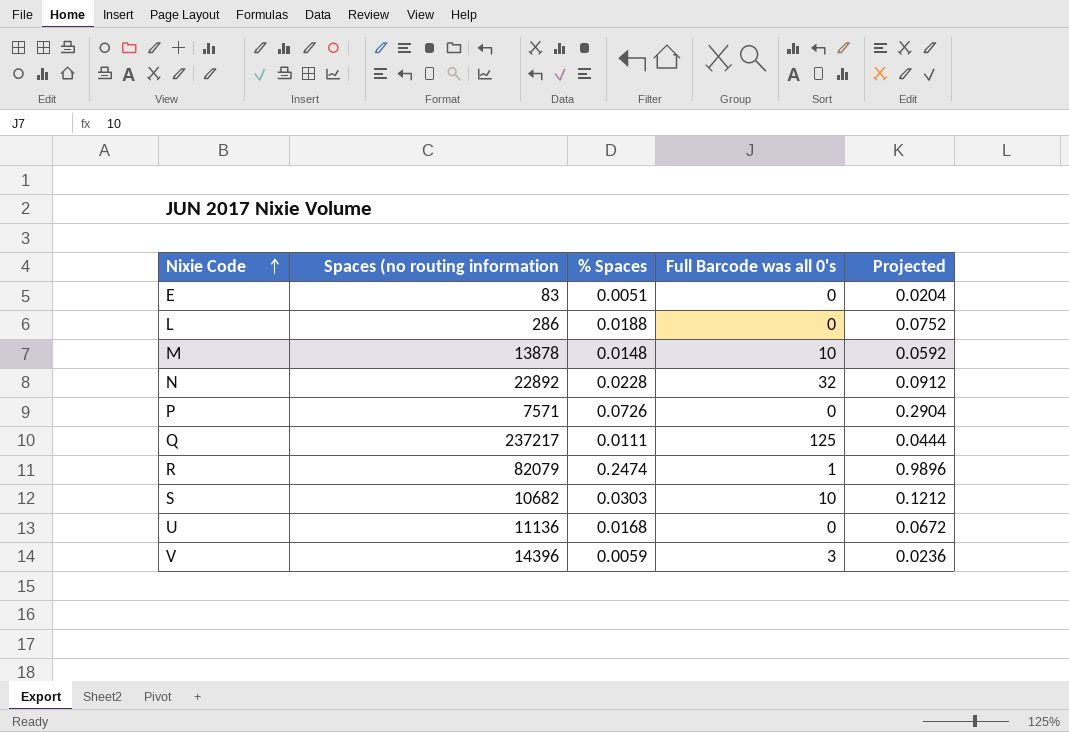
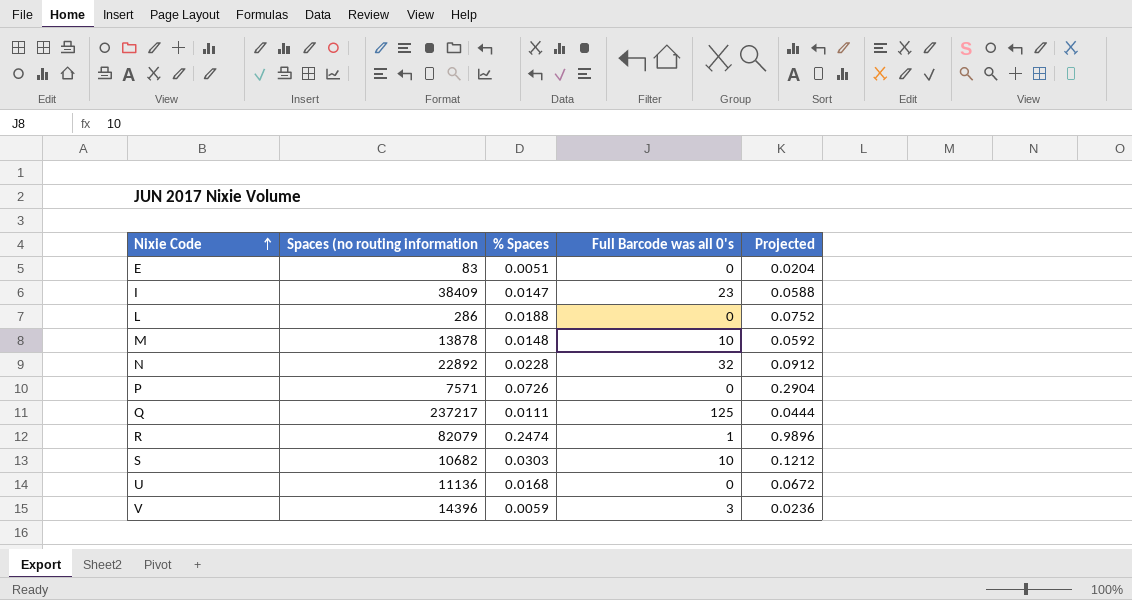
row I: none -> 38409 | 0.0147 | 23 | 0.0588

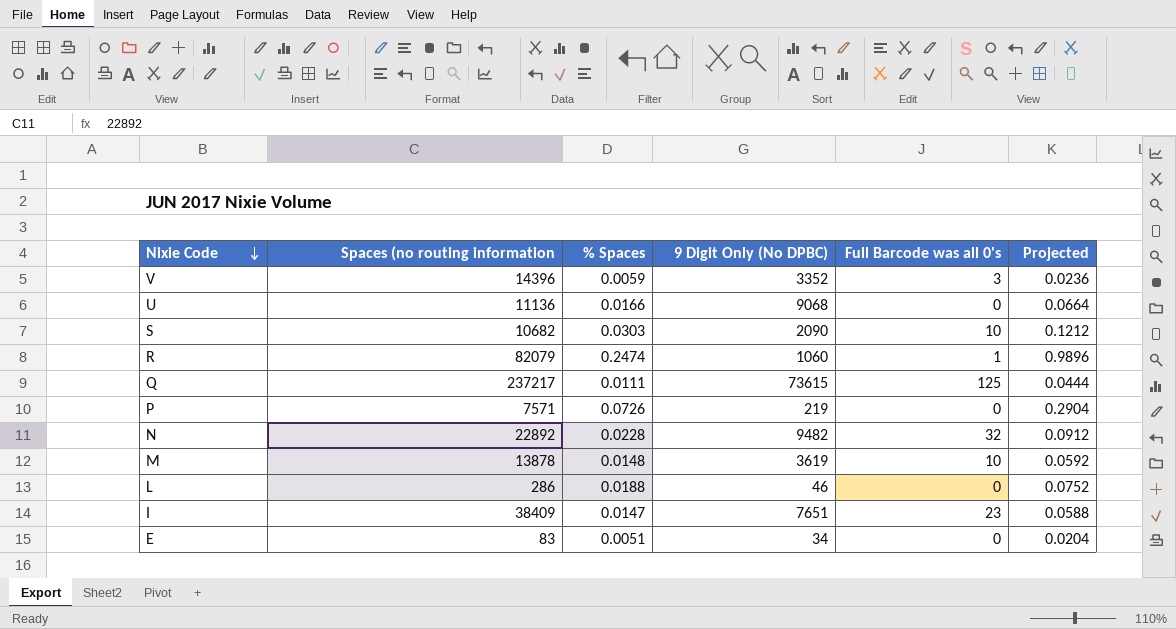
row order: Nixie Code ascending -> Nixie Code descending
column 9 Digit Only (No DPBC) | position: none -> 4
U | % Spaces: 0.0168 -> 0.0166
U | Projected: 0.0672 -> 0.0664

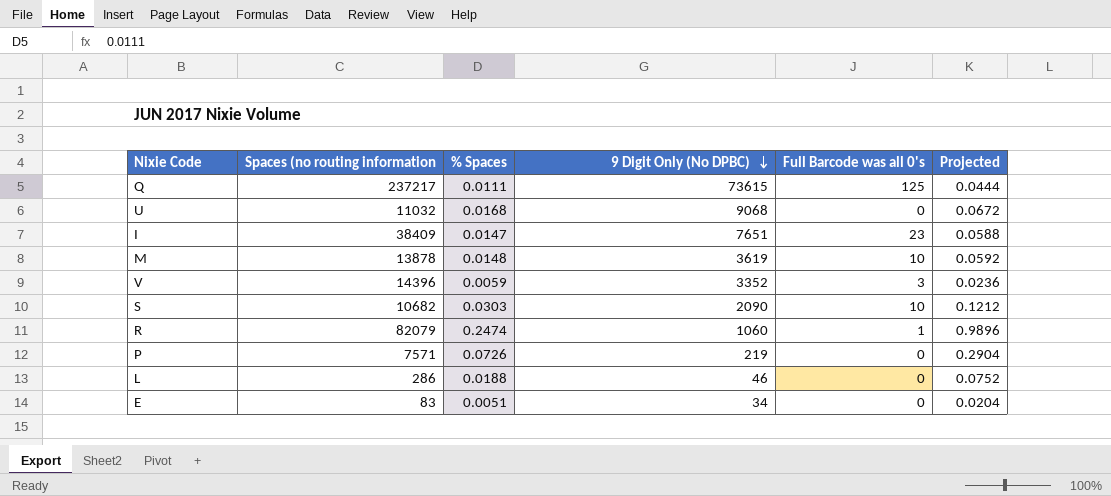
row order: Nixie Code descending -> 9 Digit Only (No DPBC) descending
row N: 22892 | 0.0228 | 9482 | 32 | 0.0912 -> none
U | Spaces (no routing information: 11136 -> 11032
U | % Spaces: 0.0166 -> 0.0168
U | Projected: 0.0664 -> 0.0672

